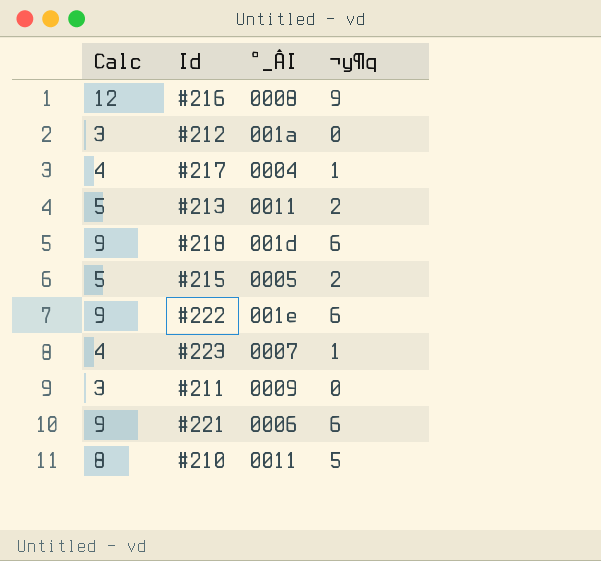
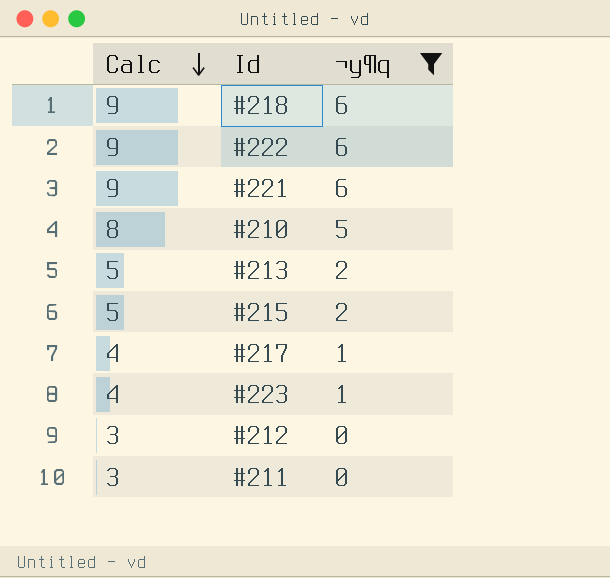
filter: none -> ¬y¶q != 9
row order: none -> Calc descending
column °_ÂI | position: 3 -> none

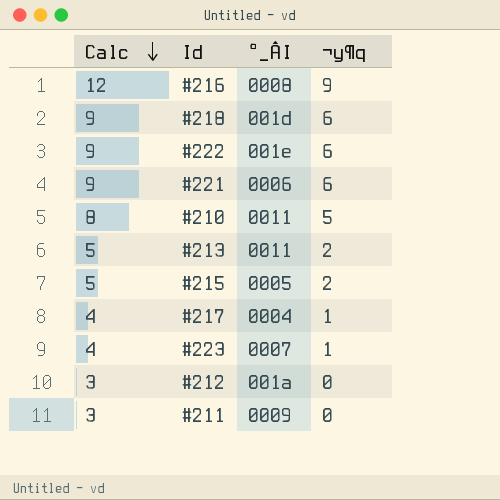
filter: ¬y¶q != 9 -> none
column °_ÂI | position: none -> 3

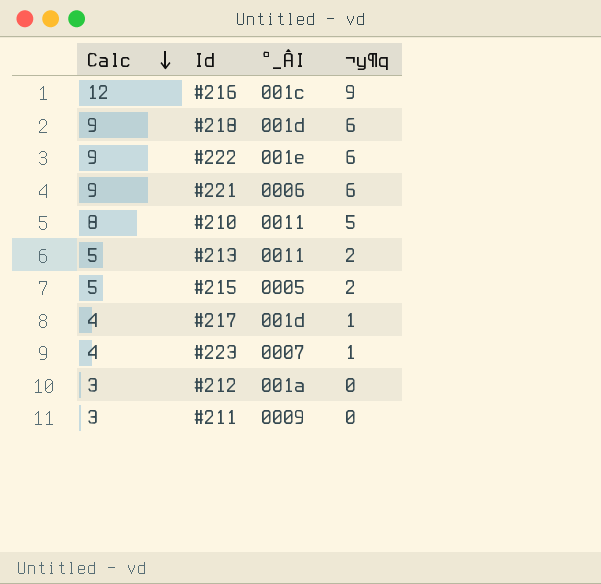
#216 | °_ÂI: 0008 -> 001c
#217 | °_ÂI: 0004 -> 001d

